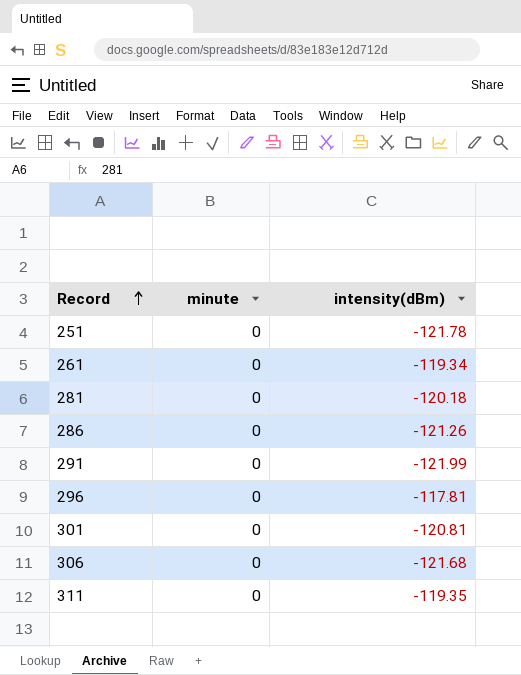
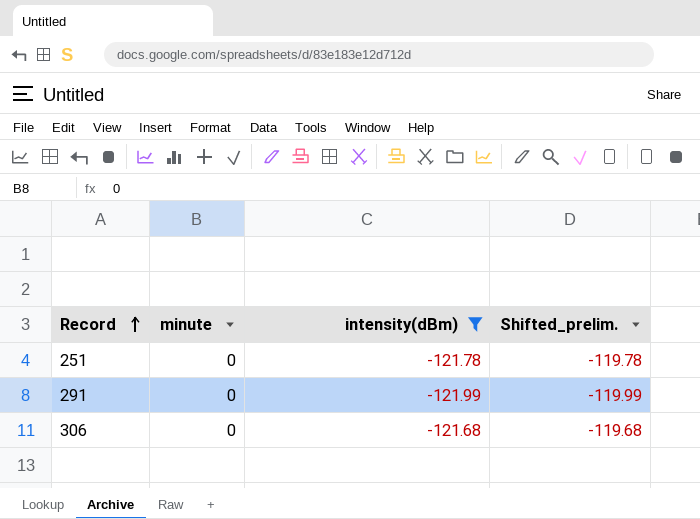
filter: none -> intensity(dBm) <= -121.68
column Shifted_prelim. | formula: none -> [intensity(dBm)] + 2

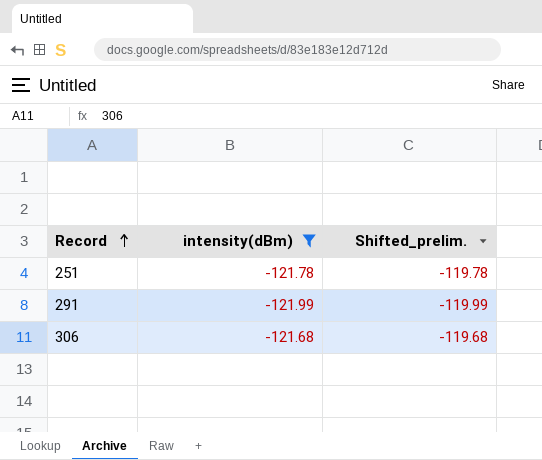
column minute | position: 2 -> none

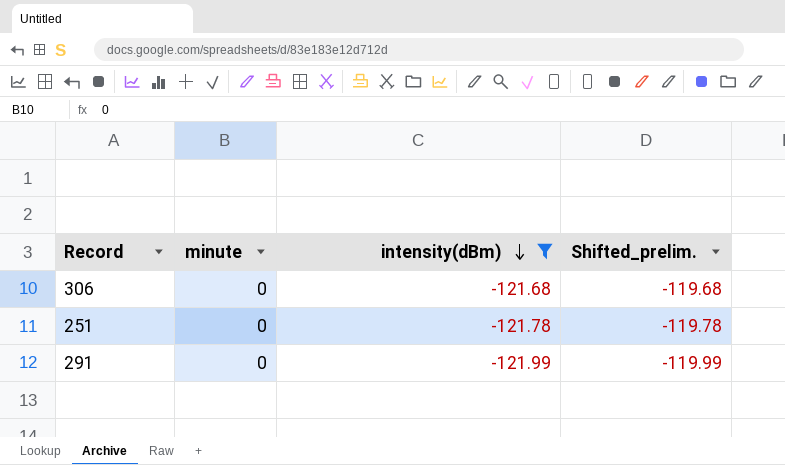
row order: Record ascending -> intensity(dBm) descending
column minute | position: none -> 2

